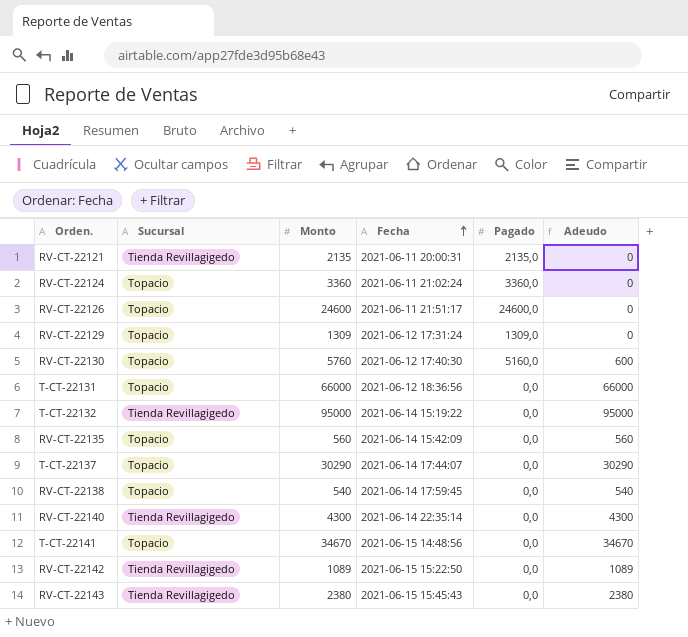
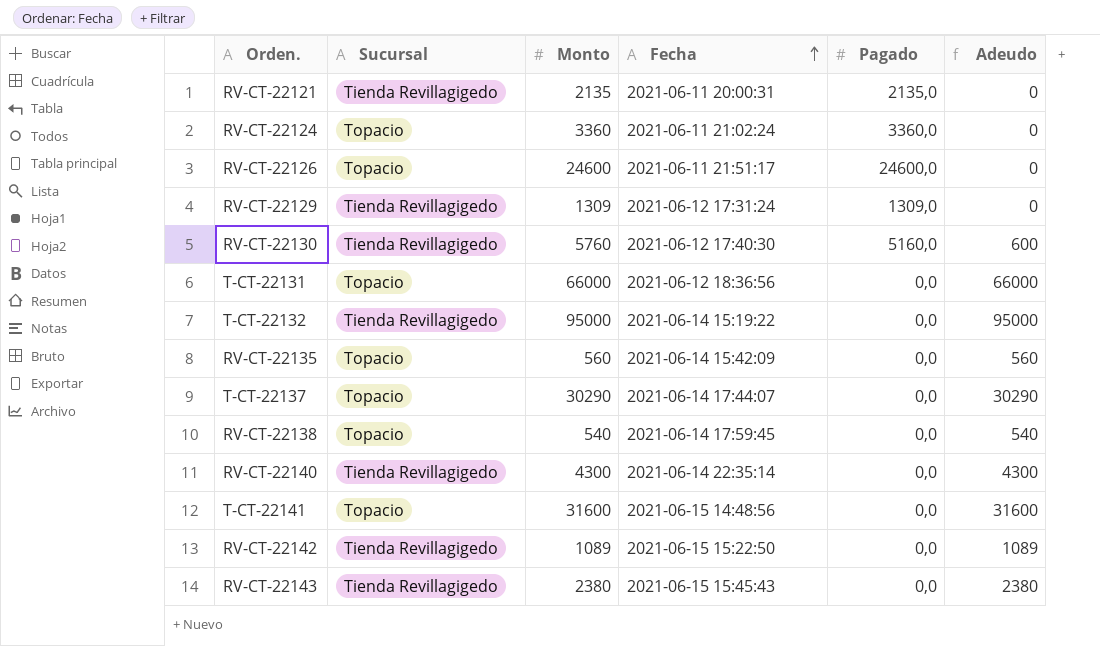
RV-CT-22129 | Sucursal: Topacio -> Tienda Revillagigedo
RV-CT-22130 | Sucursal: Topacio -> Tienda Revillagigedo
T-CT-22141 | Monto: 34670 -> 31600
T-CT-22141 | Adeudo: 34670 -> 31600

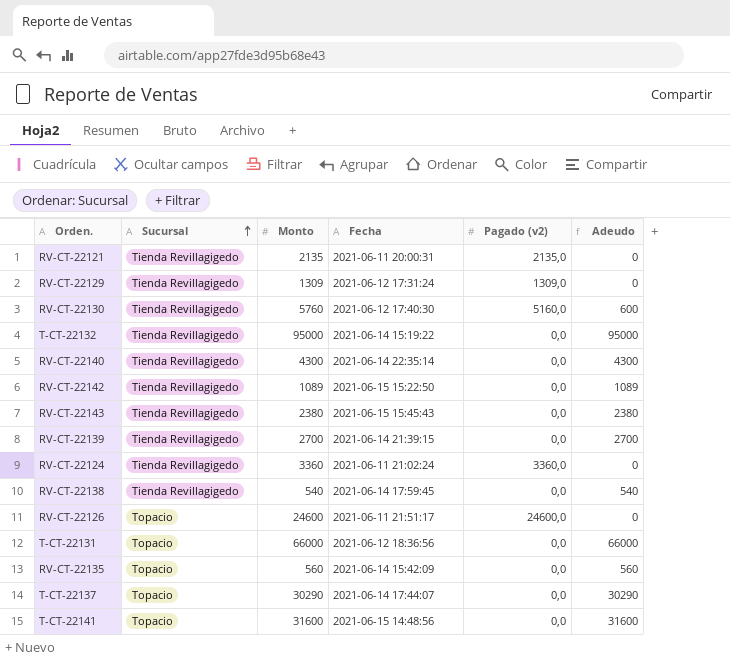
row order: Fecha ascending -> Sucursal ascending
column name: Pagado -> Pagado (v2)
row RV-CT-22139: none -> Tienda Revillagigedo | 2700 | 2021-06-14 21:39:15 | 0,0 | 2700
RV-CT-22124 | Sucursal: Topacio -> Tienda Revillagigedo
RV-CT-22138 | Sucursal: Topacio -> Tienda Revillagigedo

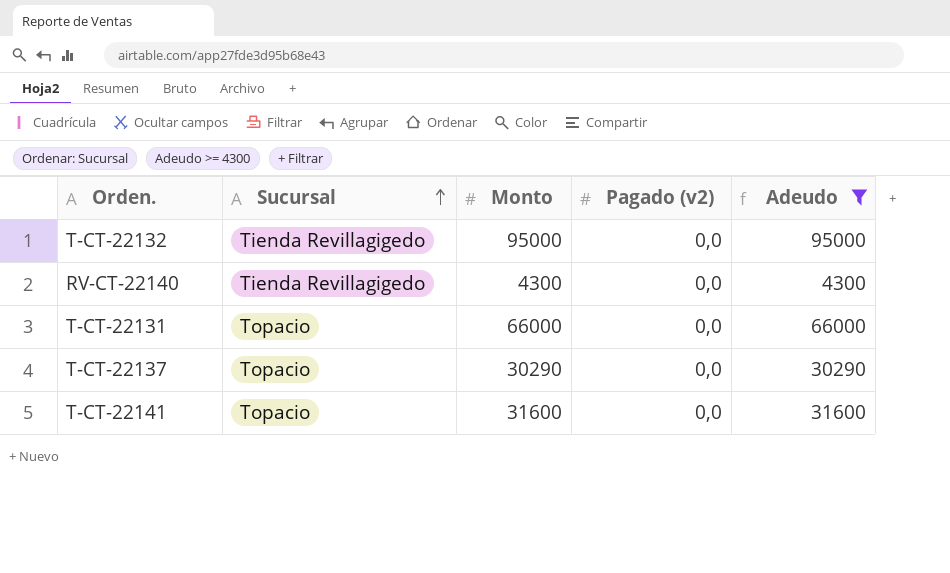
filter: none -> Adeudo >= 4300
column Fecha | position: 4 -> none

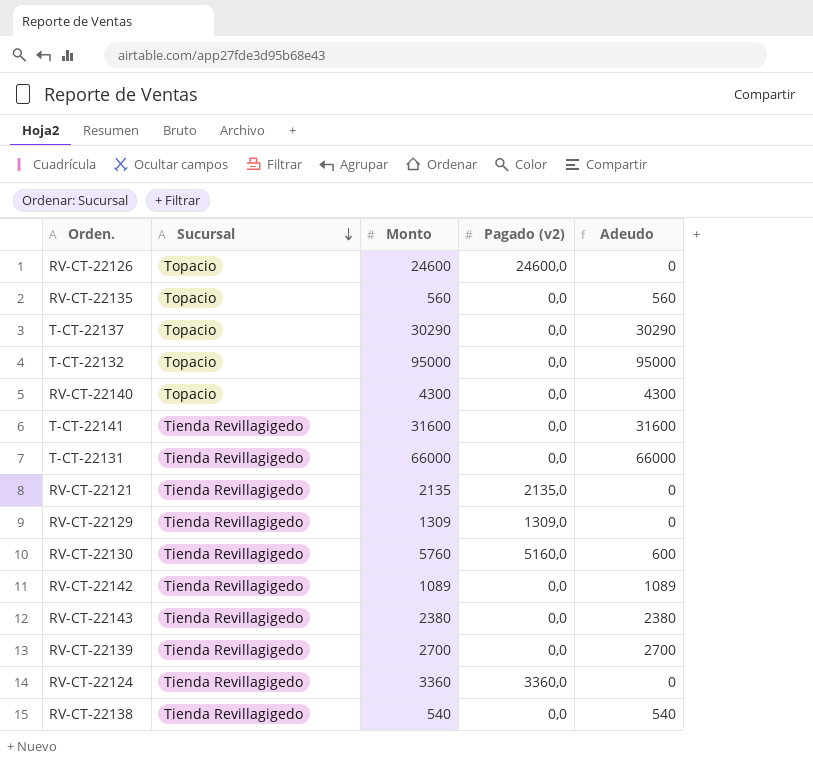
filter: Adeudo >= 4300 -> none
row order: Sucursal ascending -> Sucursal descending
T-CT-22132 | Sucursal: Tienda Revillagigedo -> Topacio
RV-CT-22140 | Sucursal: Tienda Revillagigedo -> Topacio
T-CT-22141 | Sucursal: Topacio -> Tienda Revillagigedo
T-CT-22131 | Sucursal: Topacio -> Tienda Revillagigedo

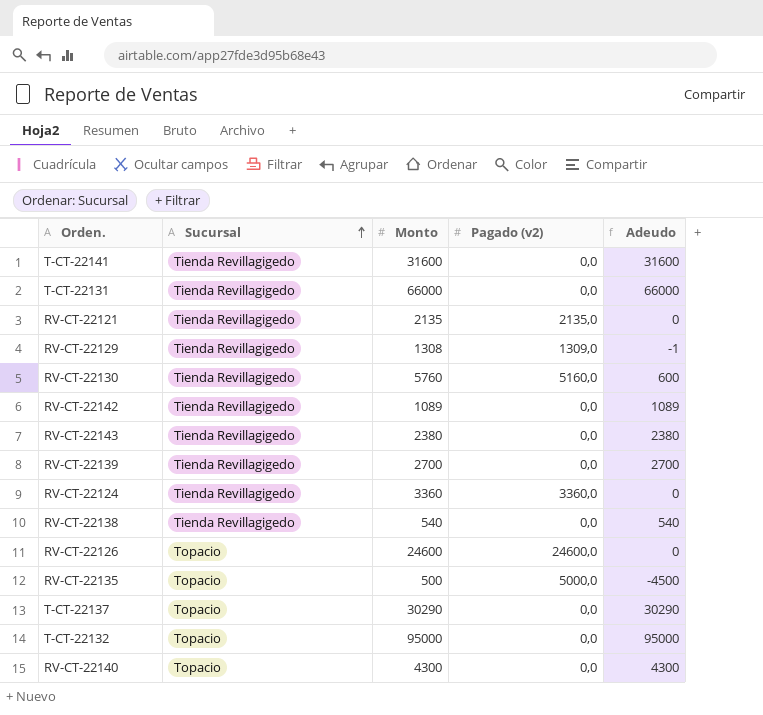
row order: Sucursal descending -> Sucursal ascending
RV-CT-22129 | Monto: 1309 -> 1308
RV-CT-22129 | Adeudo: 0 -> -1
RV-CT-22135 | Monto: 560 -> 500
RV-CT-22135 | Pagado (v2): 0,0 -> 5000,0
RV-CT-22135 | Adeudo: 560 -> -4500

